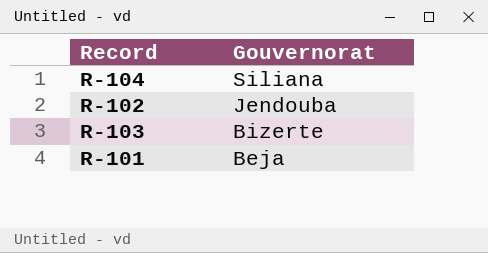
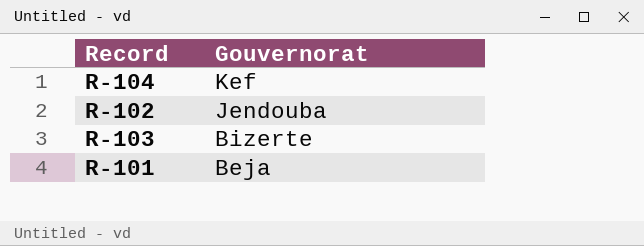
R-104 | Gouvernorat: Siliana -> Kef

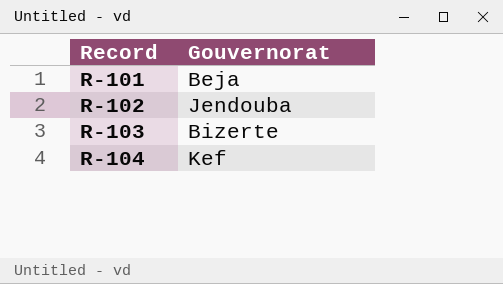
row order: Gouvernorat descending -> Record ascending

